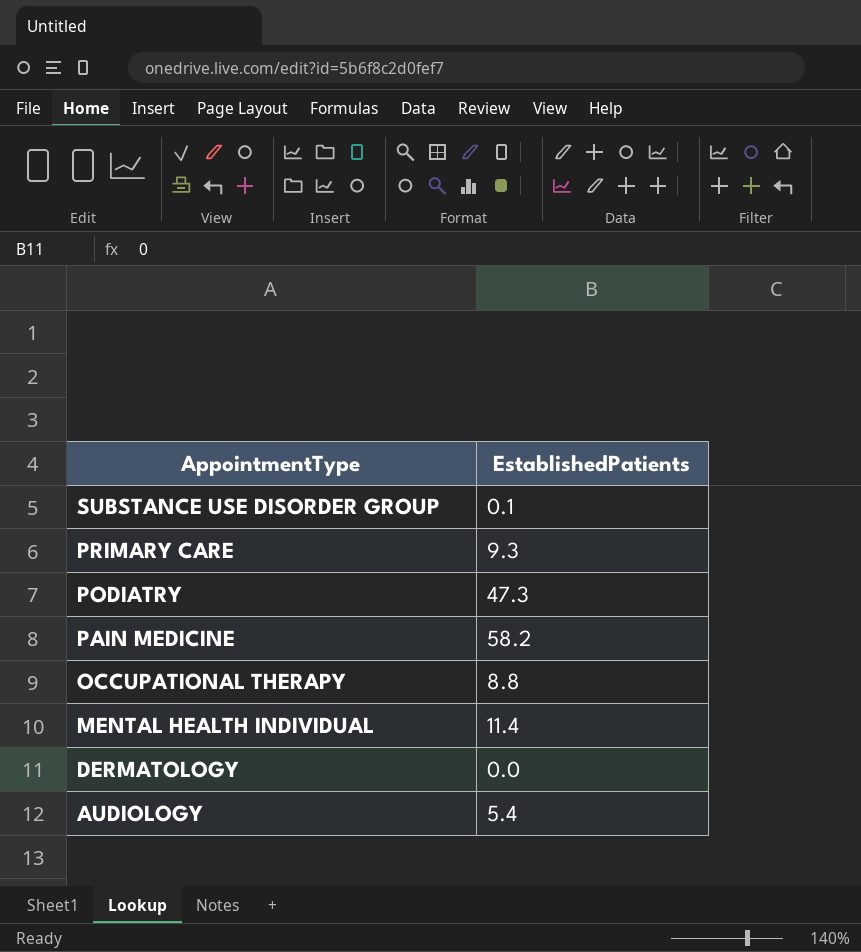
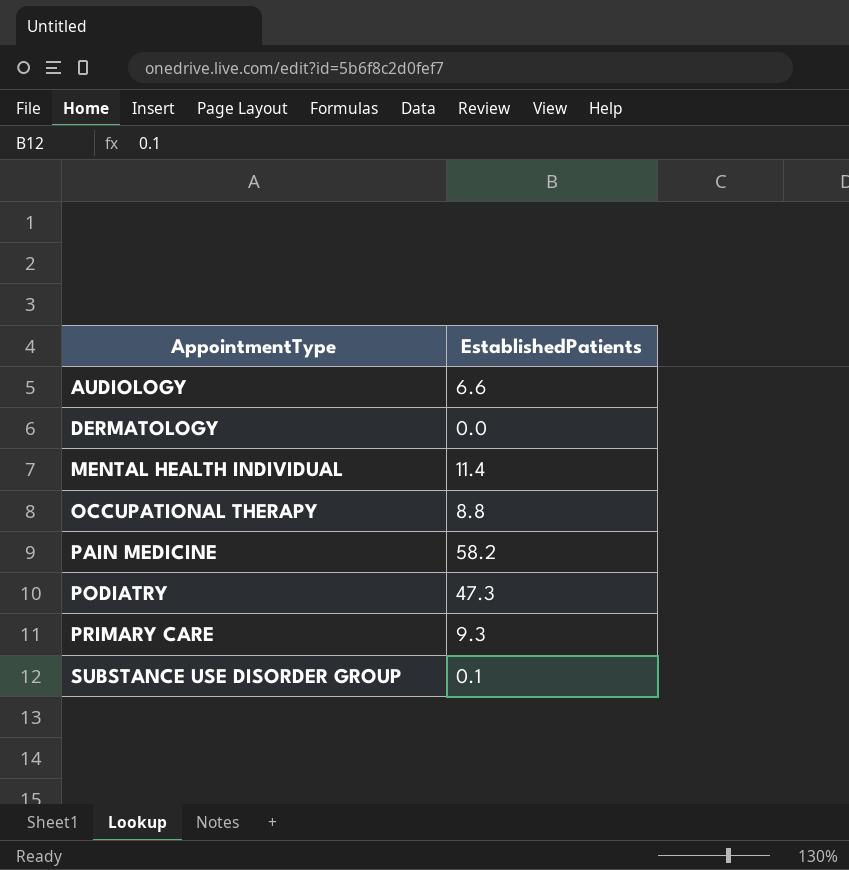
row order: AppointmentType descending -> AppointmentType ascending
AUDIOLOGY | EstablishedPatients: 5.4 -> 6.6

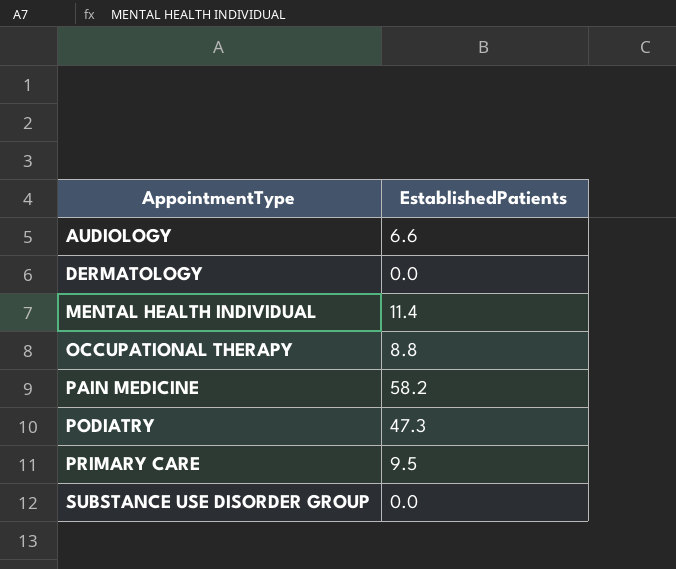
PRIMARY CARE | EstablishedPatients: 9.3 -> 9.5
SUBSTANCE USE DISORDER GROUP | EstablishedPatients: 0.1 -> 0.0

